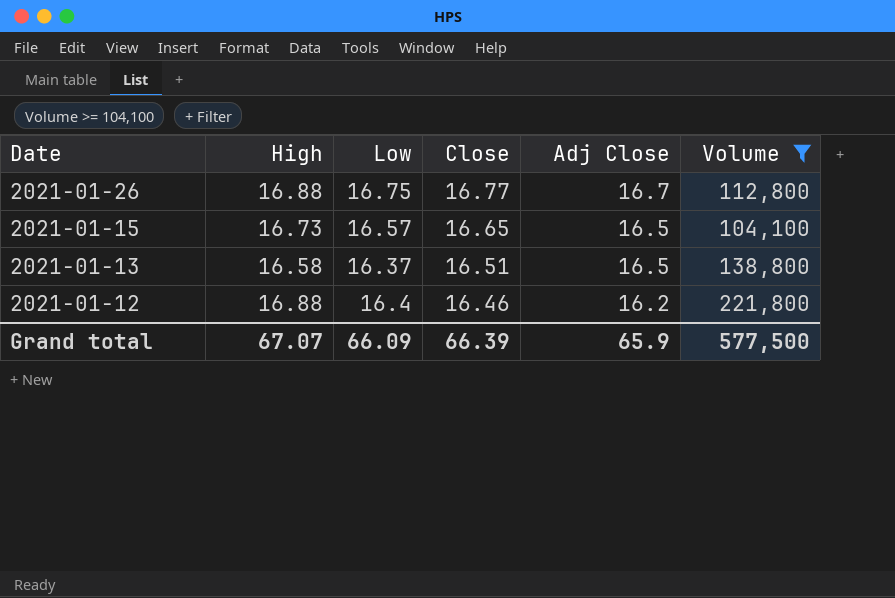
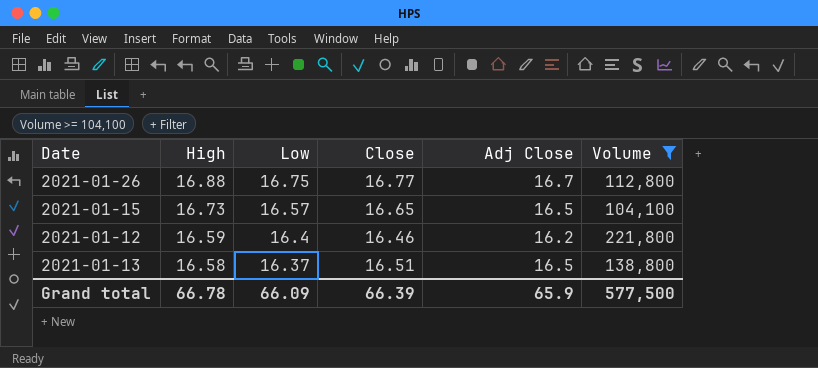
row order: Date descending -> High descending
2021-01-12 | High: 16.88 -> 16.59
Grand total | High: 67.07 -> 66.78

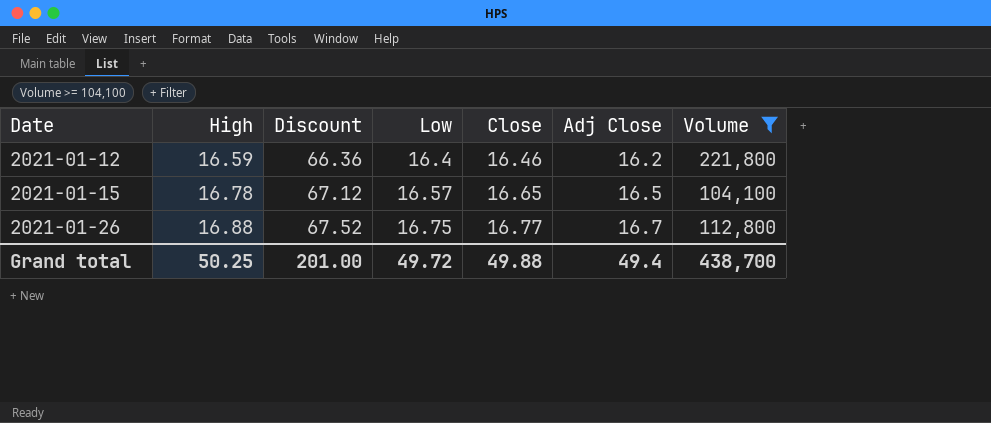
row order: High descending -> Date ascending
column Discount | formula: none -> [High] * 4
row 2021-01-13: 16.58 | 16.37 | 16.51 | 16.5 | 138,800 -> none
2021-01-15 | High: 16.73 -> 16.78
Grand total | High: 66.78 -> 50.25
Grand total | Low: 66.09 -> 49.72
Grand total | Close: 66.39 -> 49.88
Grand total | Adj Close: 65.9 -> 49.4
Grand total | Volume: 577,500 -> 438,700

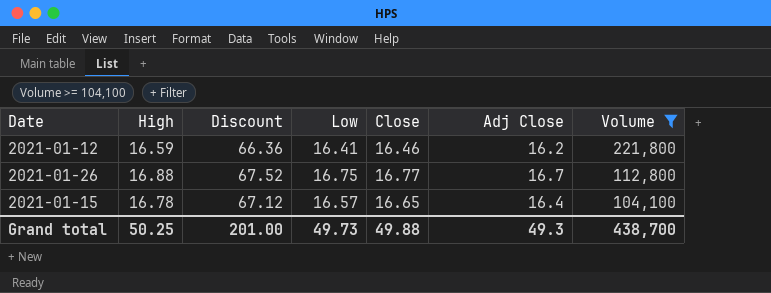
row order: Date ascending -> Volume descending
2021-01-12 | Low: 16.4 -> 16.41
2021-01-15 | Adj Close: 16.5 -> 16.4
Grand total | Low: 49.72 -> 49.73
Grand total | Adj Close: 49.4 -> 49.3

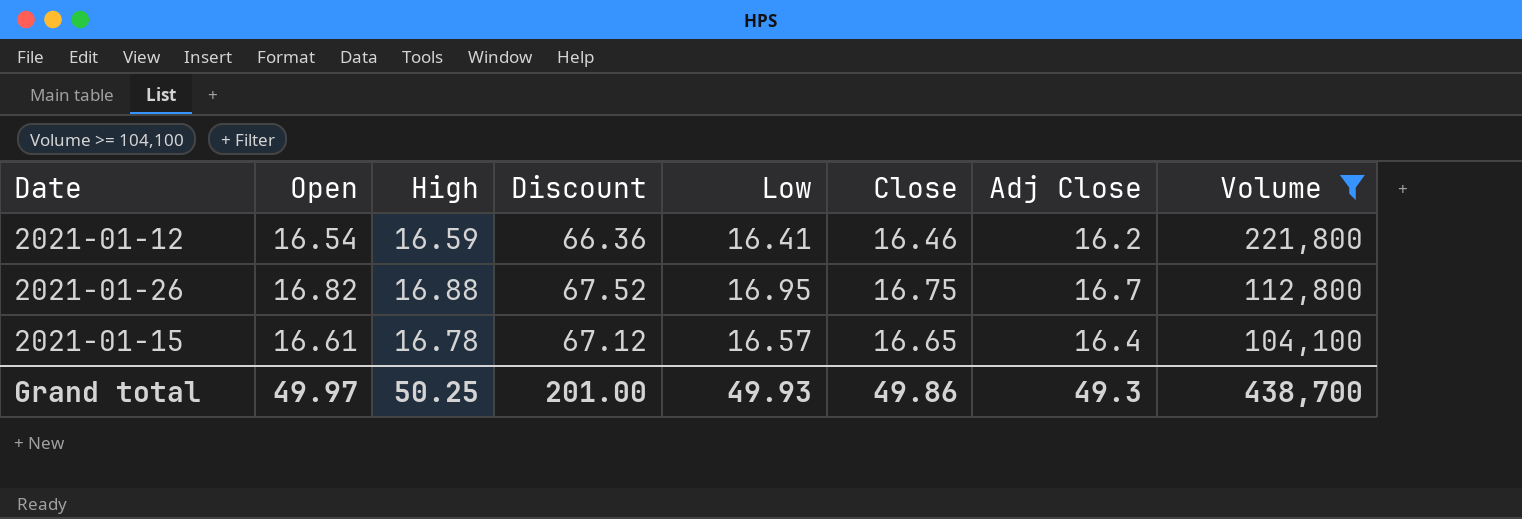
column Open | position: none -> 2
2021-01-26 | Low: 16.75 -> 16.95
2021-01-26 | Close: 16.77 -> 16.75
Grand total | Low: 49.73 -> 49.93
Grand total | Close: 49.88 -> 49.86

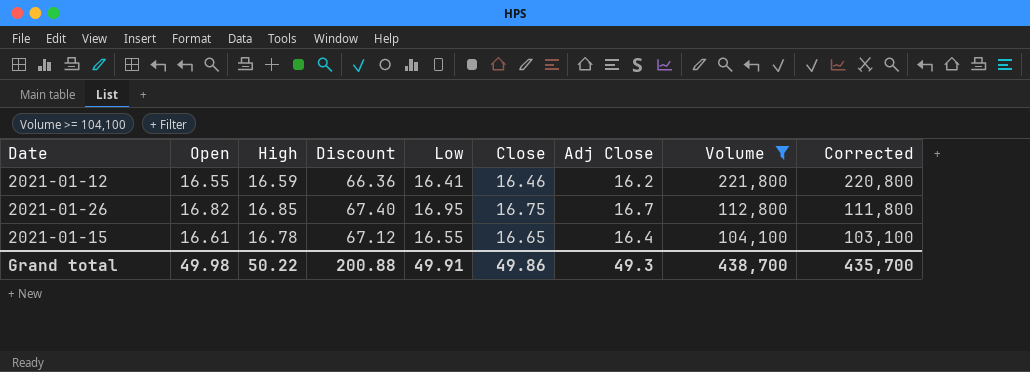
column Corrected | formula: none -> [Volume] - 1000
2021-01-12 | Open: 16.54 -> 16.55
2021-01-26 | High: 16.88 -> 16.85
2021-01-26 | Discount: 67.52 -> 67.40
2021-01-15 | Low: 16.57 -> 16.55
Grand total | Open: 49.97 -> 49.98
Grand total | High: 50.25 -> 50.22
Grand total | Discount: 201.00 -> 200.88
Grand total | Low: 49.93 -> 49.91

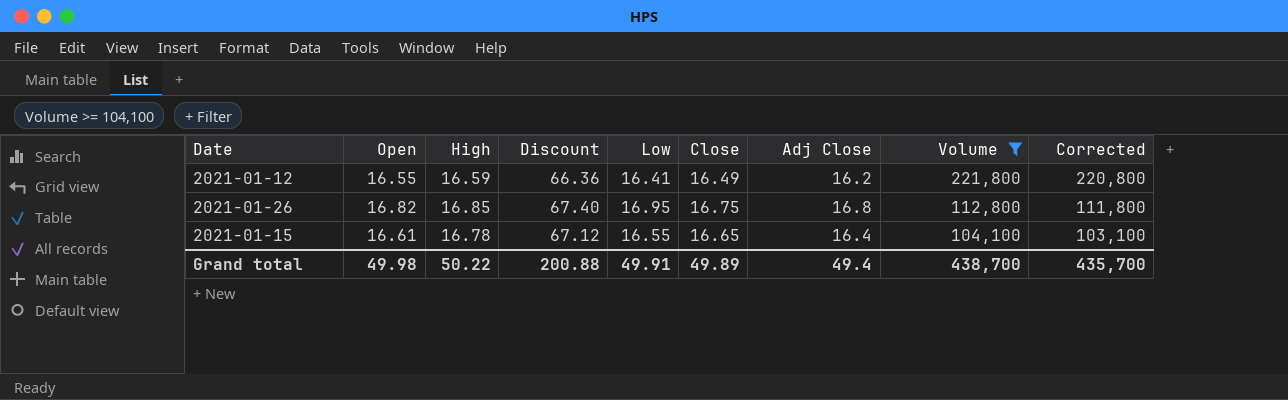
2021-01-12 | Close: 16.46 -> 16.49
2021-01-26 | Adj Close: 16.7 -> 16.8
Grand total | Close: 49.86 -> 49.89
Grand total | Adj Close: 49.3 -> 49.4

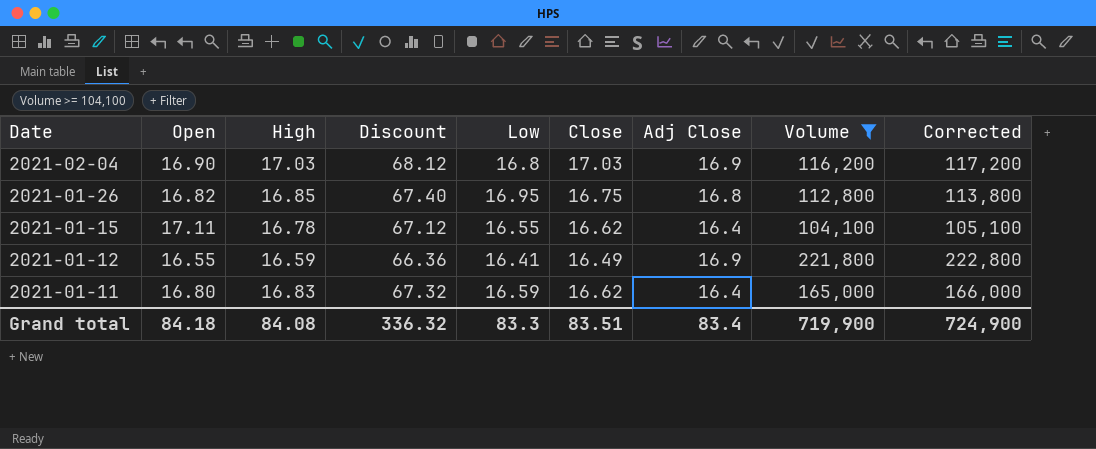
row order: Volume descending -> Date descending
column Corrected | formula: [Volume] - 1000 -> [Volume] + 1000
row 2021-02-04: none -> 16.90 | 17.03 | 68.12 | 16.8 | 17.03 | 16.9 | 116,200 | 117,200
2021-01-15 | Open: 16.61 -> 17.11
2021-01-15 | Close: 16.65 -> 16.62
2021-01-12 | Adj Close: 16.2 -> 16.9
row 2021-01-11: none -> 16.80 | 16.83 | 67.32 | 16.59 | 16.62 | 16.4 | 165,000 | 166,000
Grand total | Open: 49.98 -> 84.18
Grand total | High: 50.22 -> 84.08
Grand total | Discount: 200.88 -> 336.32
Grand total | Low: 49.91 -> 83.3
Grand total | Close: 49.89 -> 83.51
Grand total | Adj Close: 49.4 -> 83.4
Grand total | Volume: 438,700 -> 719,900
Grand total | Corrected: 435,700 -> 724,900

